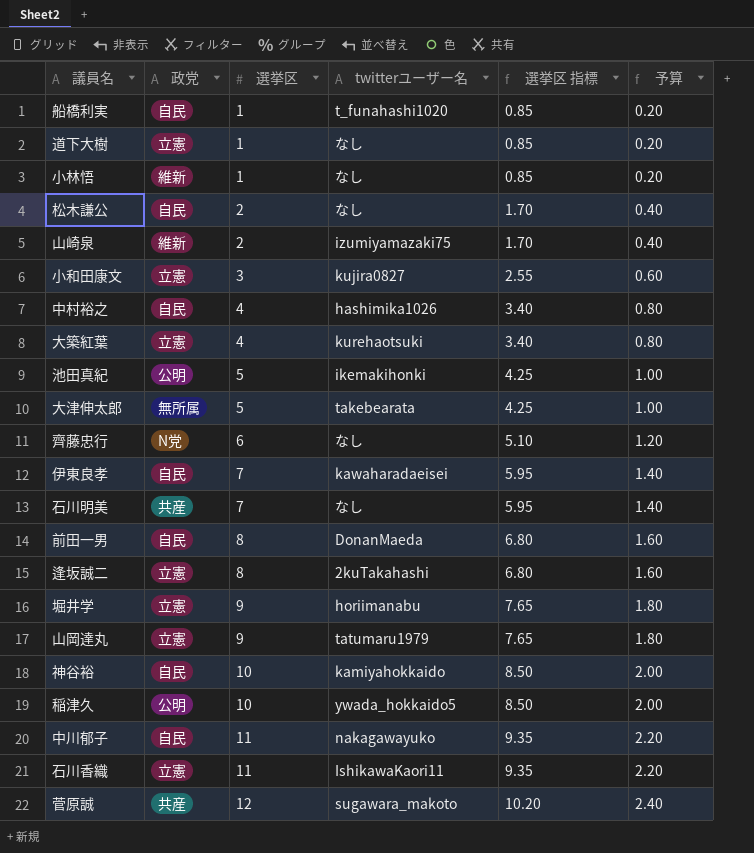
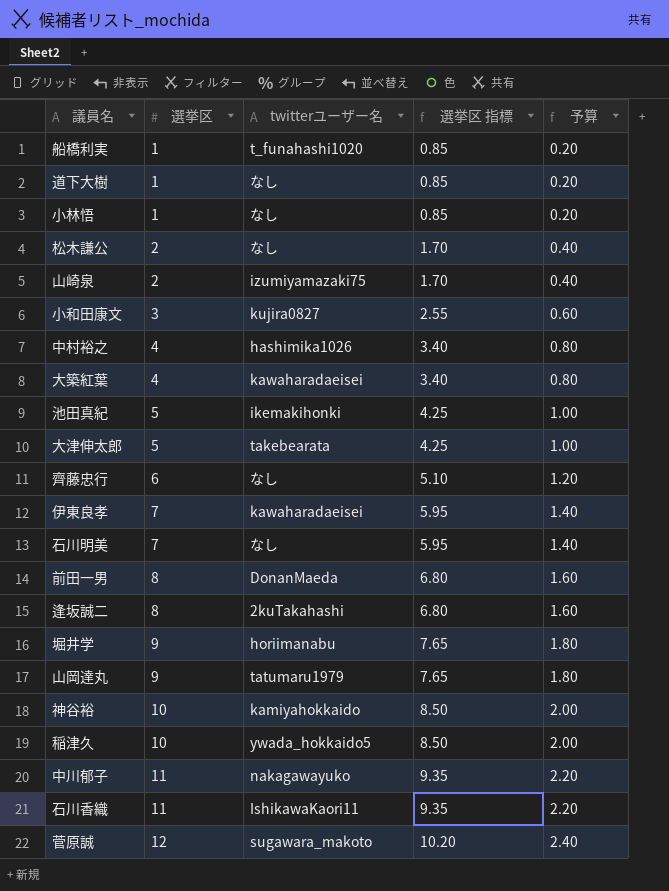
column 政党 | position: 2 -> none
大築紅葉 | twitterユーザー名: kurehaotsuki -> kawaharadaeisei

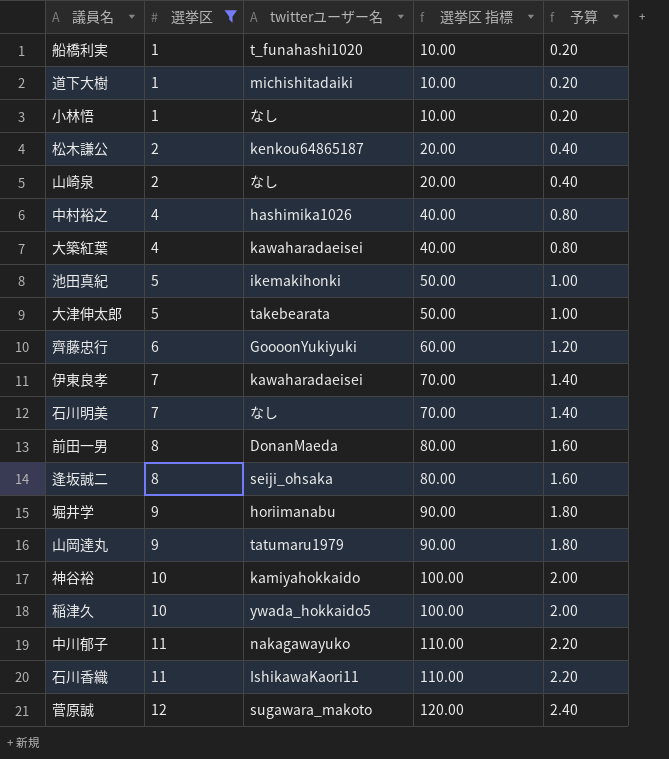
filter: none -> 選挙区 != 3
column 選挙区 指標 | formula: [選挙区] * 0.85 -> [選挙区] * 10
道下大樹 | twitterユーザー名: なし -> michishitadaiki
松木謙公 | twitterユーザー名: なし -> kenkou64865187
山崎泉 | twitterユーザー名: izumiyamazaki75 -> なし
齊藤忠行 | twitterユーザー名: なし -> GoooonYukiyuki
逢坂誠二 | twitterユーザー名: 2kuTakahashi -> seiji_ohsaka

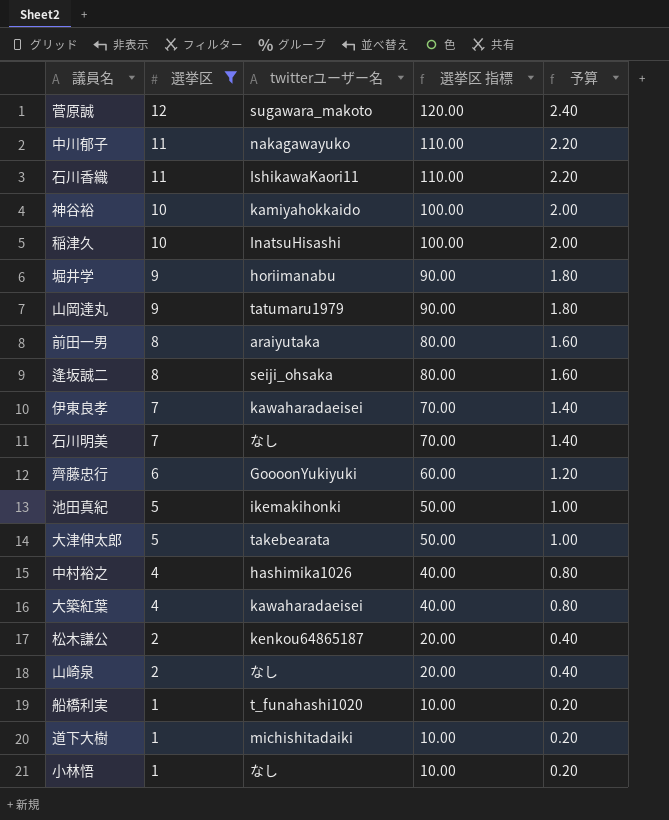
row order: 選挙区 ascending -> 選挙区 descending
稲津久 | twitterユーザー名: ywada_hokkaido5 -> InatsuHisashi
前田一男 | twitterユーザー名: DonanMaeda -> araiyutaka

